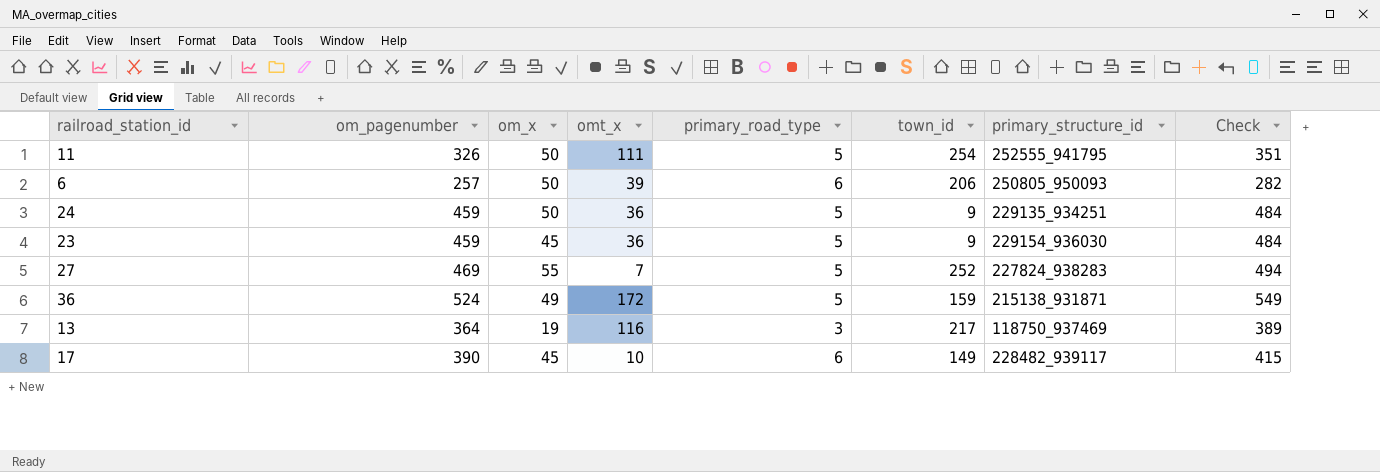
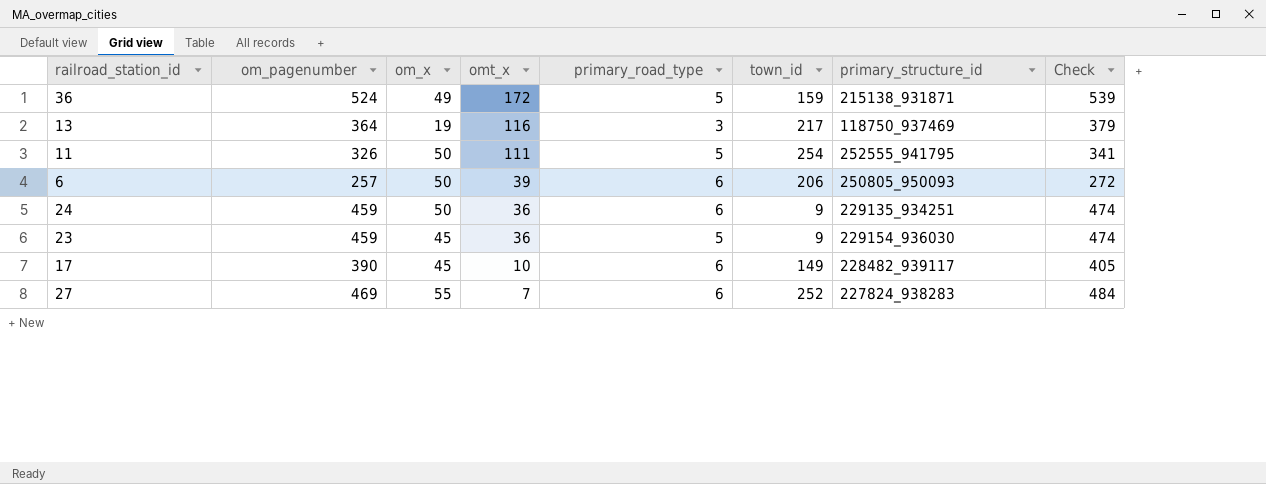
row order: none -> omt_x descending
column Check | formula: [om_pagenumber] + 25 -> [om_pagenumber] + 15
24 | primary_road_type: 5 -> 6
27 | primary_road_type: 5 -> 6

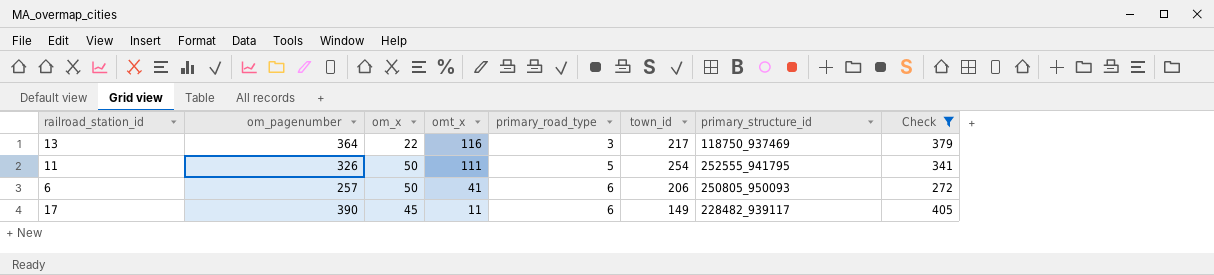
filter: none -> Check <= 405
13 | om_x: 19 -> 22
6 | omt_x: 39 -> 41
17 | omt_x: 10 -> 11

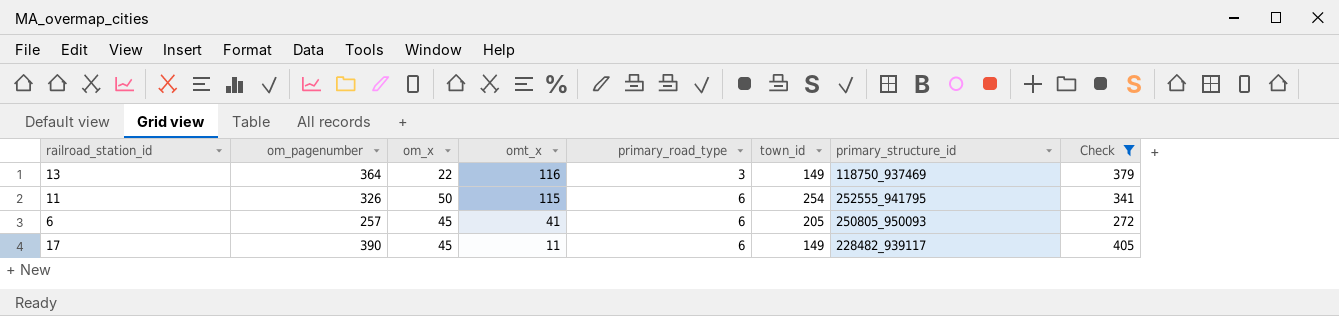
13 | town_id: 217 -> 149
11 | omt_x: 111 -> 115
11 | primary_road_type: 5 -> 6
6 | om_x: 50 -> 45
6 | town_id: 206 -> 205

